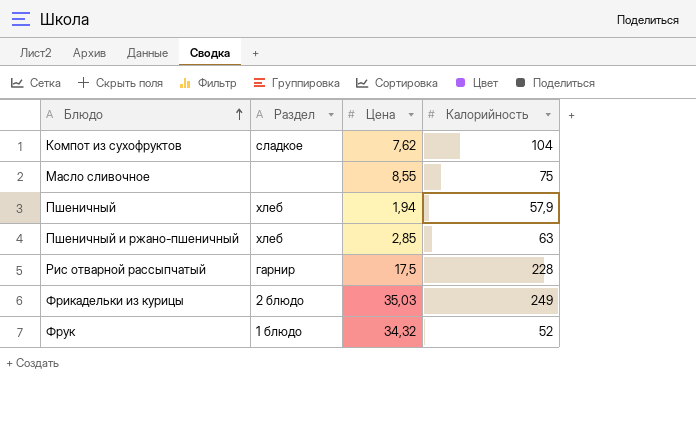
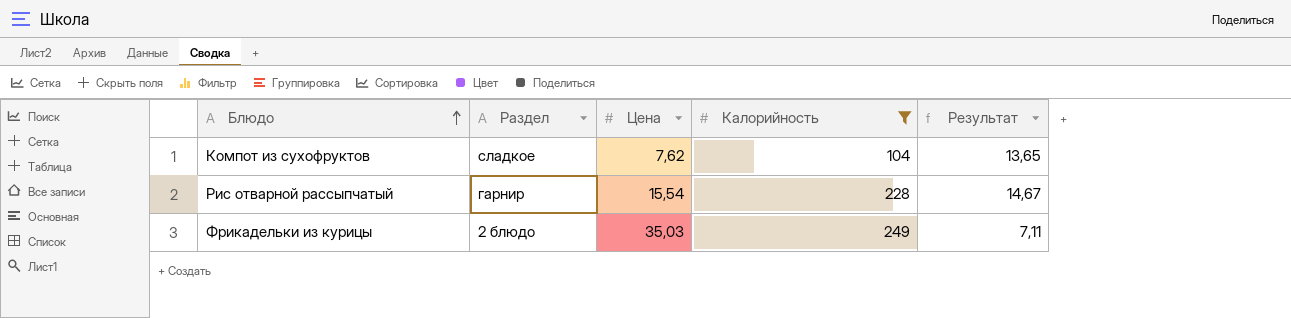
filter: none -> Калорийность >= 104
column Результат | formula: none -> [Калорийность] / [Цена]
Рис отварной рассыпчатый | Цена: 17,5 -> 15,54

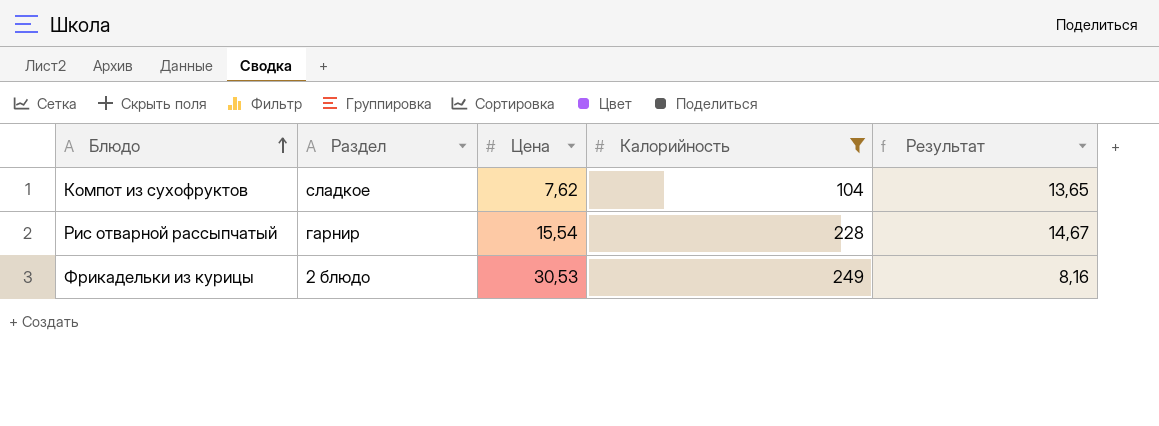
Фрикадельки из курицы | Цена: 35,03 -> 30,53
Фрикадельки из курицы | Результат: 7,11 -> 8,16

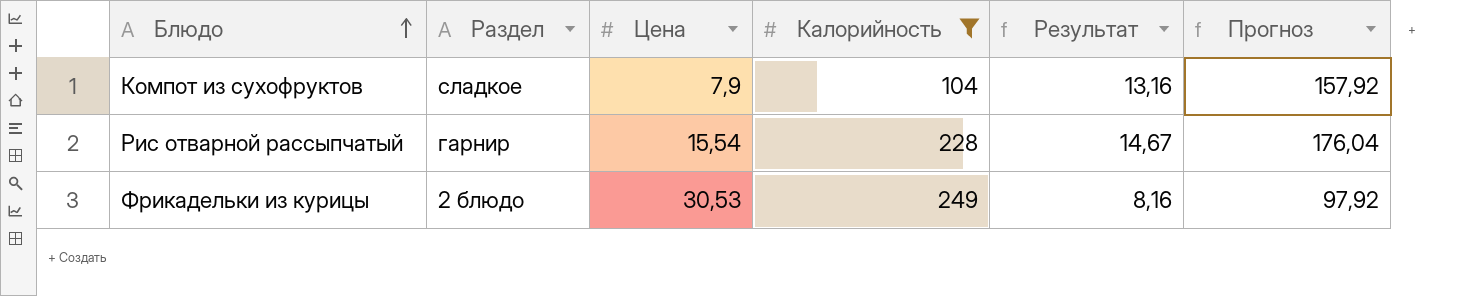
column Прогноз | formula: none -> [Результат] * 12
Компот из сухофруктов | Цена: 7,62 -> 7,9
Компот из сухофруктов | Результат: 13,65 -> 13,16

